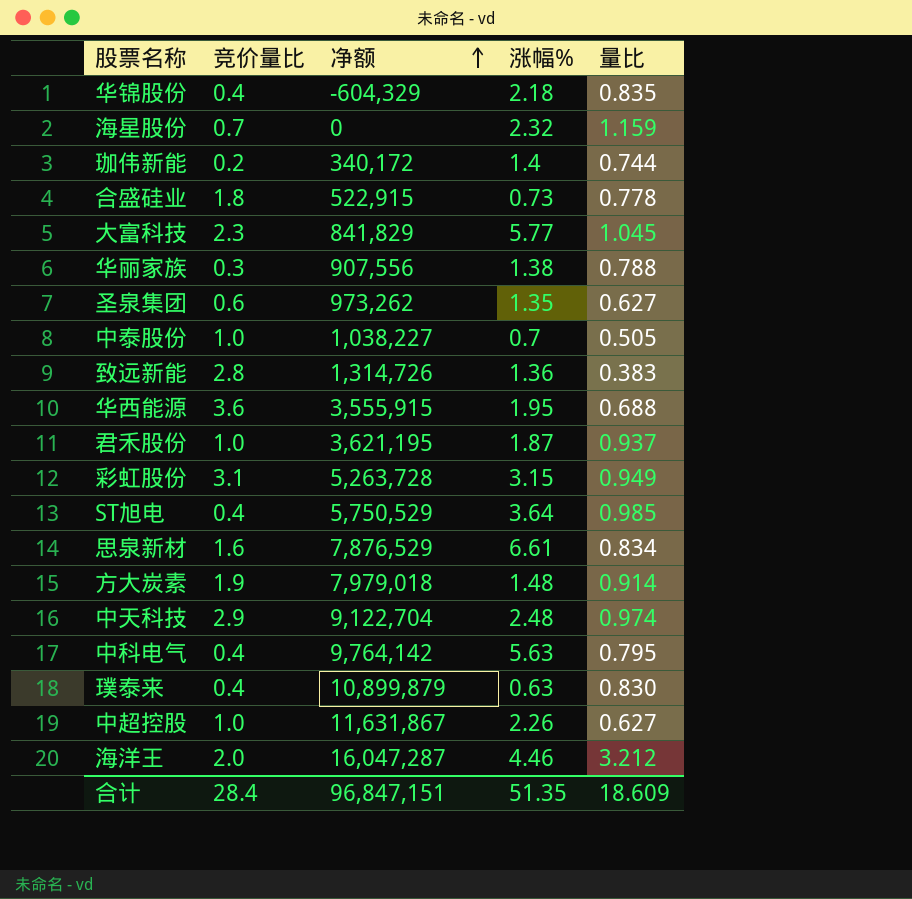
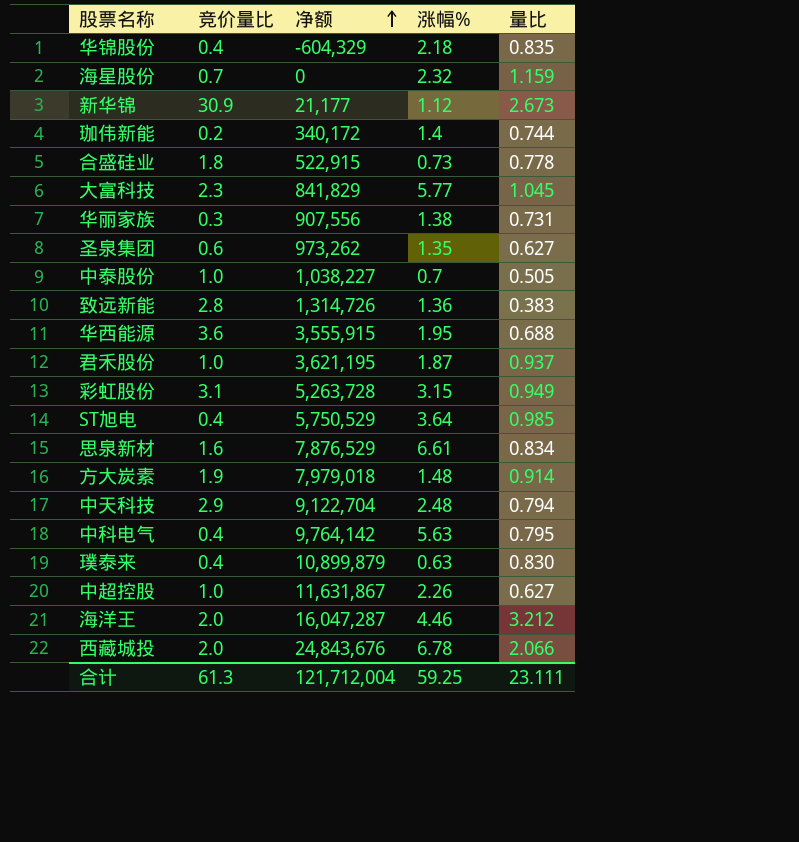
row 新华锦: none -> 30.9 | 21,177 | 1.12 | 2.673
华丽家族 | 量比: 0.788 -> 0.731
中天科技 | 量比: 0.974 -> 0.794
row 西藏城投: none -> 2.0 | 24,843,676 | 6.78 | 2.066
合计 | 竞价量比: 28.4 -> 61.3
合计 | 净额: 96,847,151 -> 121,712,004
合计 | 涨幅%: 51.35 -> 59.25
合计 | 量比: 18.609 -> 23.111

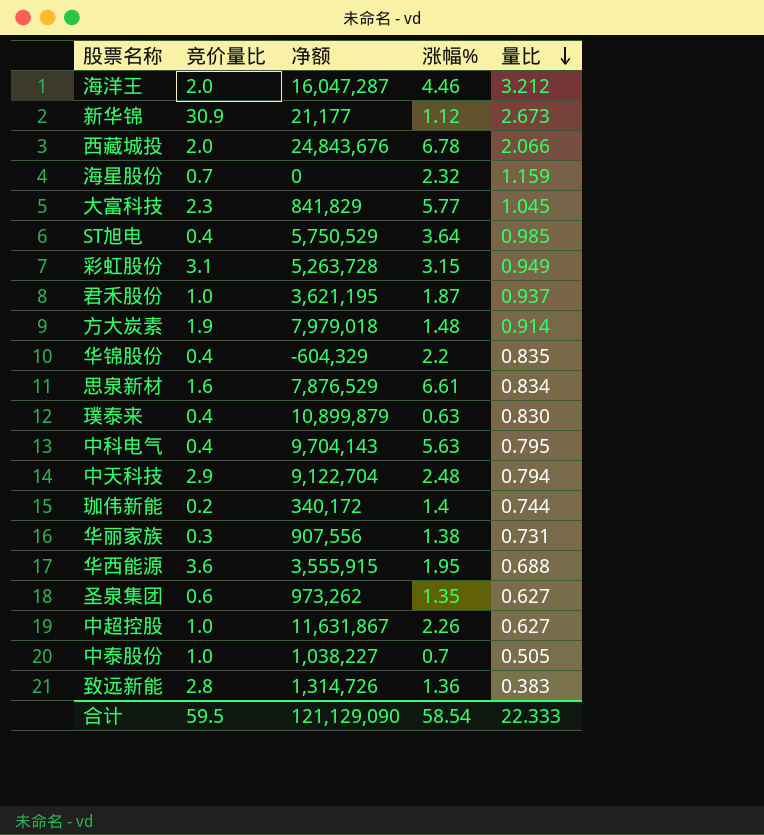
row order: 净额 ascending -> 量比 descending
row 合盛硅业: 1.8 | 522,915 | 0.73 | 0.778 -> none
华锦股份 | 涨幅%: 2.18 -> 2.2
中科电气 | 净额: 9,764,142 -> 9,704,143
合计 | 竞价量比: 61.3 -> 59.5
合计 | 净额: 121,712,004 -> 121,129,090
合计 | 涨幅%: 59.25 -> 58.54
合计 | 量比: 23.111 -> 22.333

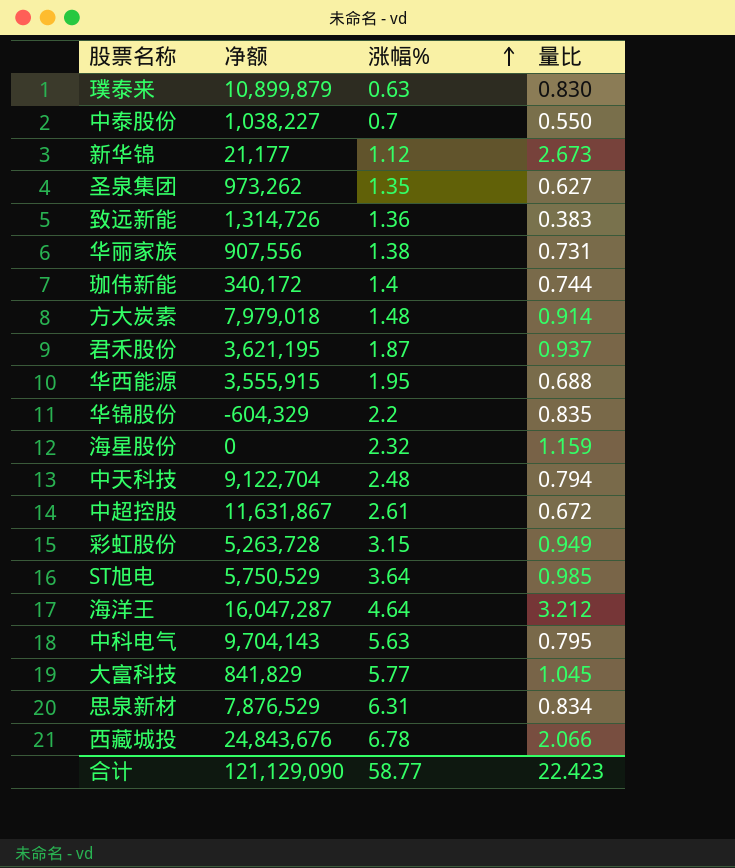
row order: 量比 descending -> 涨幅% ascending
column 竞价量比 | position: 2 -> none
中泰股份 | 量比: 0.505 -> 0.550
中超控股 | 涨幅%: 2.26 -> 2.61
中超控股 | 量比: 0.627 -> 0.672
海洋王 | 涨幅%: 4.46 -> 4.64
思泉新材 | 涨幅%: 6.61 -> 6.31
合计 | 涨幅%: 58.54 -> 58.77
合计 | 量比: 22.333 -> 22.423

